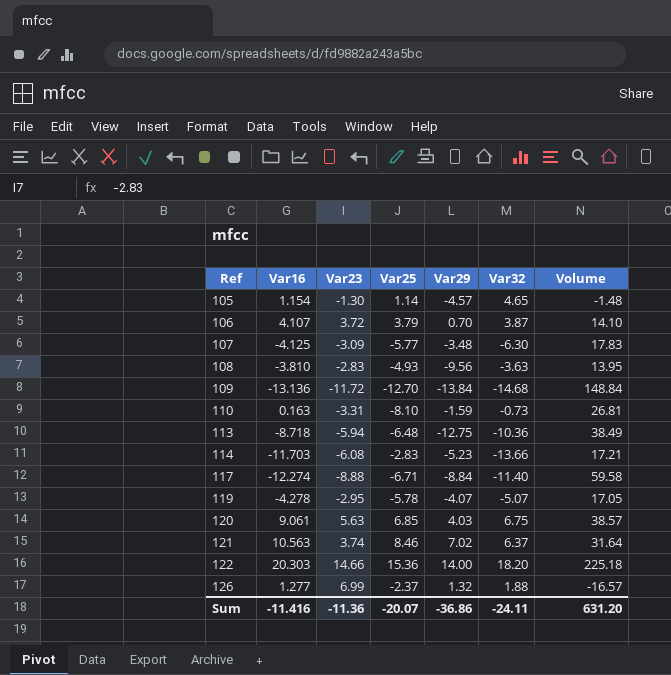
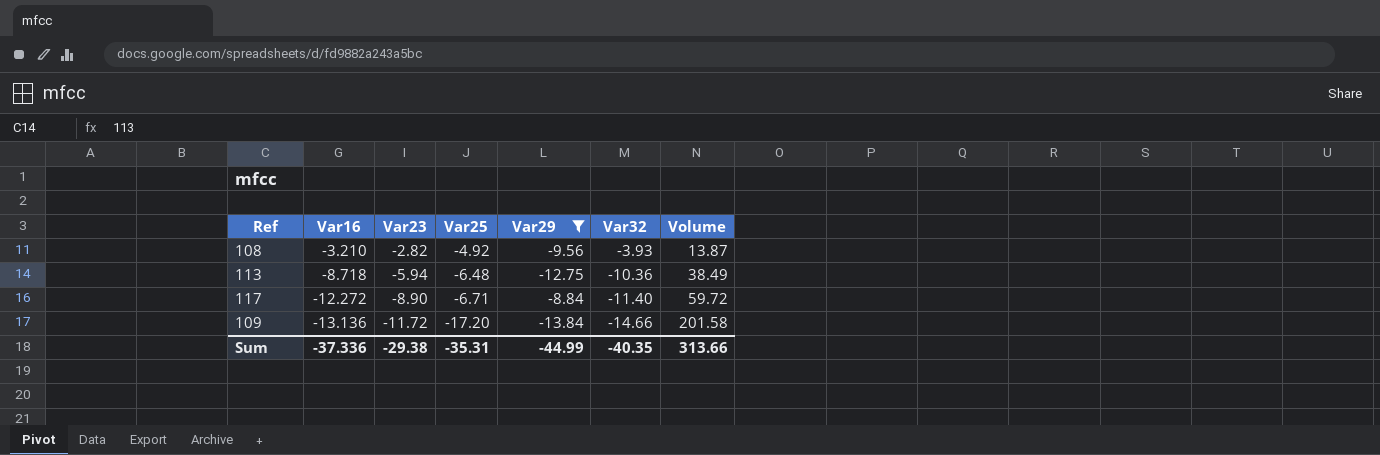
filter: none -> Var29 <= -8.84
row order: Ref ascending -> Var16 descending
108 | Var16: -3.810 -> -3.210
108 | Var23: -2.83 -> -2.82
108 | Var25: -4.93 -> -4.92
108 | Var32: -3.63 -> -3.93
108 | Volume: 13.95 -> 13.87
117 | Var16: -12.274 -> -12.272
117 | Var23: -8.88 -> -8.90
117 | Volume: 59.58 -> 59.72
109 | Var25: -12.70 -> -17.20
109 | Var32: -14.68 -> -14.66
109 | Volume: 148.84 -> 201.58
Sum | Var16: -11.416 -> -37.336
Sum | Var23: -11.36 -> -29.38
Sum | Var25: -20.07 -> -35.31
Sum | Var29: -36.86 -> -44.99
Sum | Var32: -24.11 -> -40.35
Sum | Volume: 631.20 -> 313.66

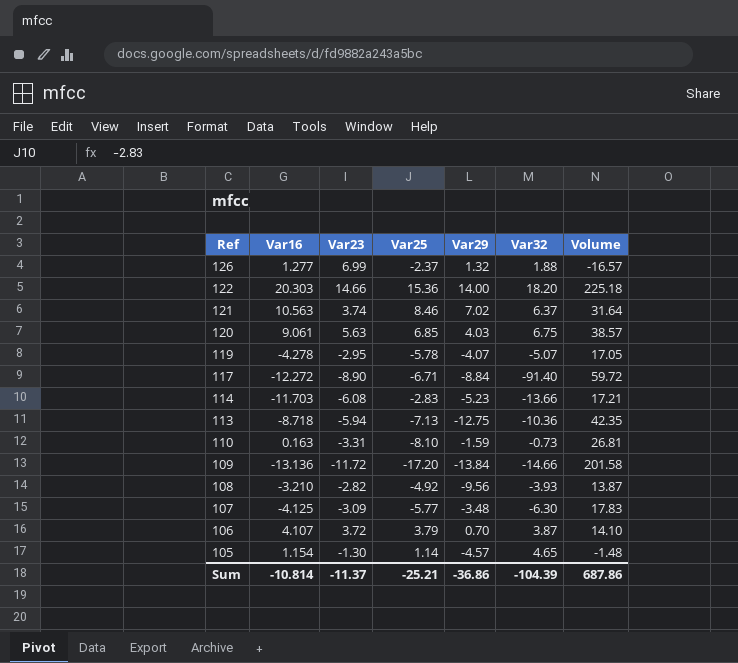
filter: Var29 <= -8.84 -> none
row order: Var16 descending -> Ref descending
117 | Var32: -11.40 -> -91.40
113 | Var25: -6.48 -> -7.13
113 | Volume: 38.49 -> 42.35
Sum | Var16: -37.336 -> -10.814
Sum | Var23: -29.38 -> -11.37
Sum | Var25: -35.31 -> -25.21
Sum | Var29: -44.99 -> -36.86
Sum | Var32: -40.35 -> -104.39
Sum | Volume: 313.66 -> 687.86

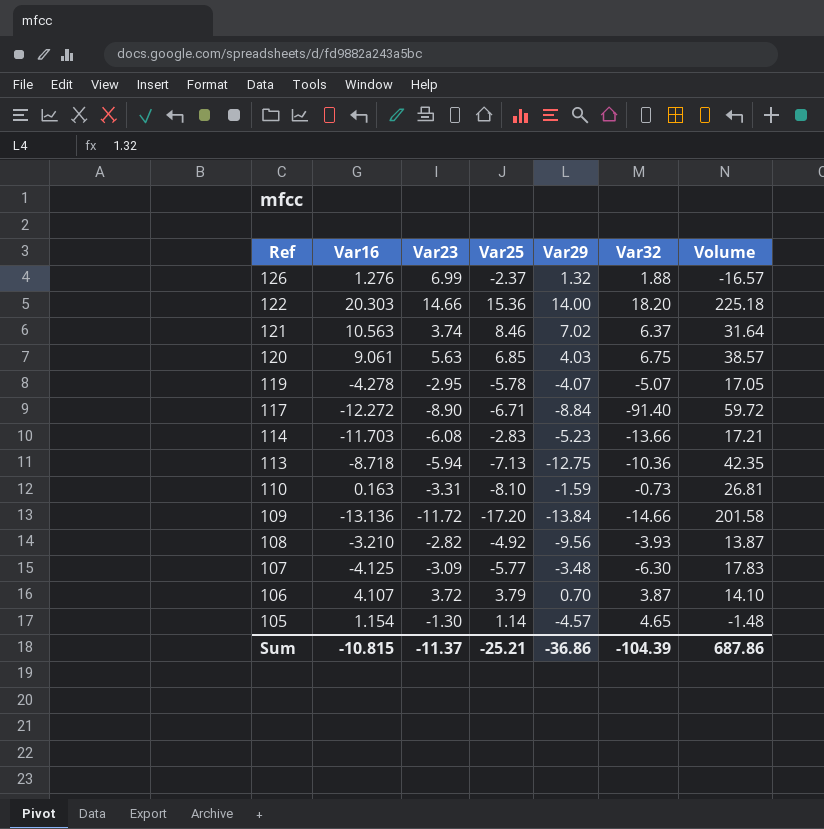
126 | Var16: 1.277 -> 1.276
Sum | Var16: -10.814 -> -10.815

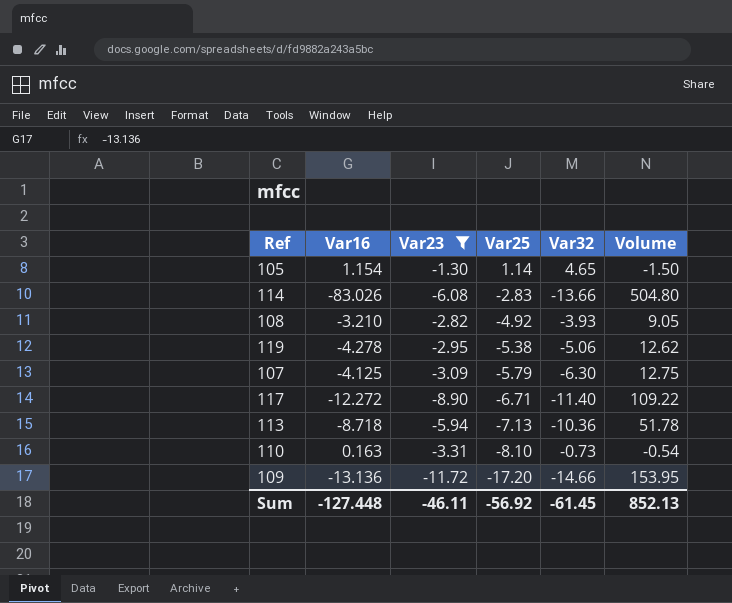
filter: none -> Var23 <= -1.30
row order: Ref descending -> Var25 descending
column Var29 | position: 5 -> none
column Volume | formula: [Var23] * [Var25] -> [Var16] * [Var23]
114 | Var16: -11.703 -> -83.026
119 | Var25: -5.78 -> -5.38
119 | Var32: -5.07 -> -5.06
107 | Var25: -5.77 -> -5.79
117 | Var32: -91.40 -> -11.40
Sum | Var16: -10.815 -> -127.448
Sum | Var23: -11.37 -> -46.11
Sum | Var25: -25.21 -> -56.92
Sum | Var32: -104.39 -> -61.45
Sum | Volume: 687.86 -> 852.13

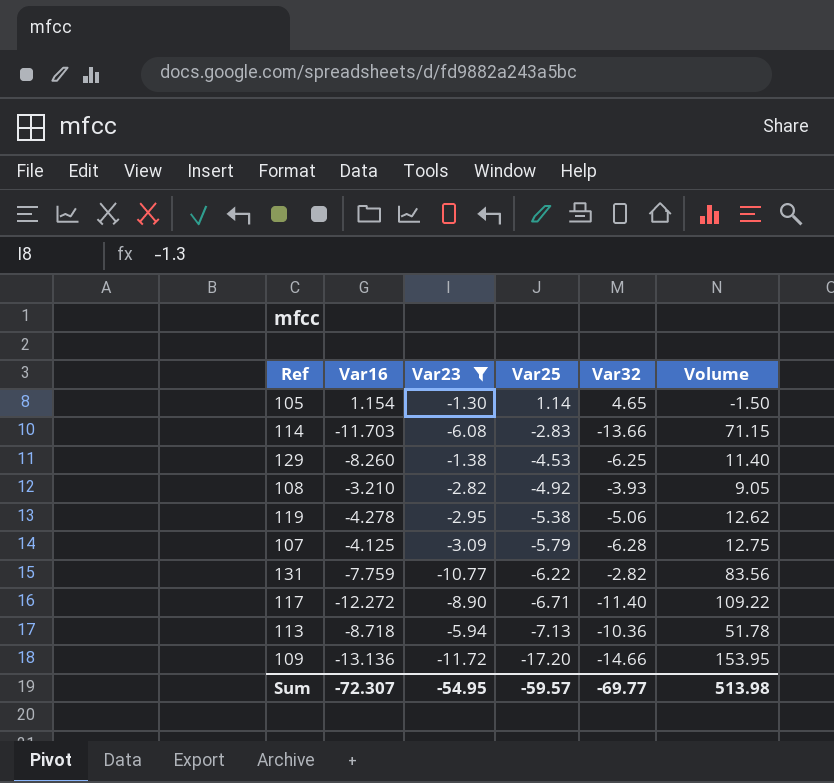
row 110: 0.163 | -3.31 | -8.10 | -0.73 | -0.54 -> none
114 | Var16: -83.026 -> -11.703
114 | Volume: 504.80 -> 71.15
row 129: none -> -8.260 | -1.38 | -4.53 | -6.25 | 11.40
107 | Var32: -6.30 -> -6.28
row 131: none -> -7.759 | -10.77 | -6.22 | -2.82 | 83.56
Sum | Var16: -127.448 -> -72.307
Sum | Var23: -46.11 -> -54.95
Sum | Var25: -56.92 -> -59.57
Sum | Var32: -61.45 -> -69.77
Sum | Volume: 852.13 -> 513.98

